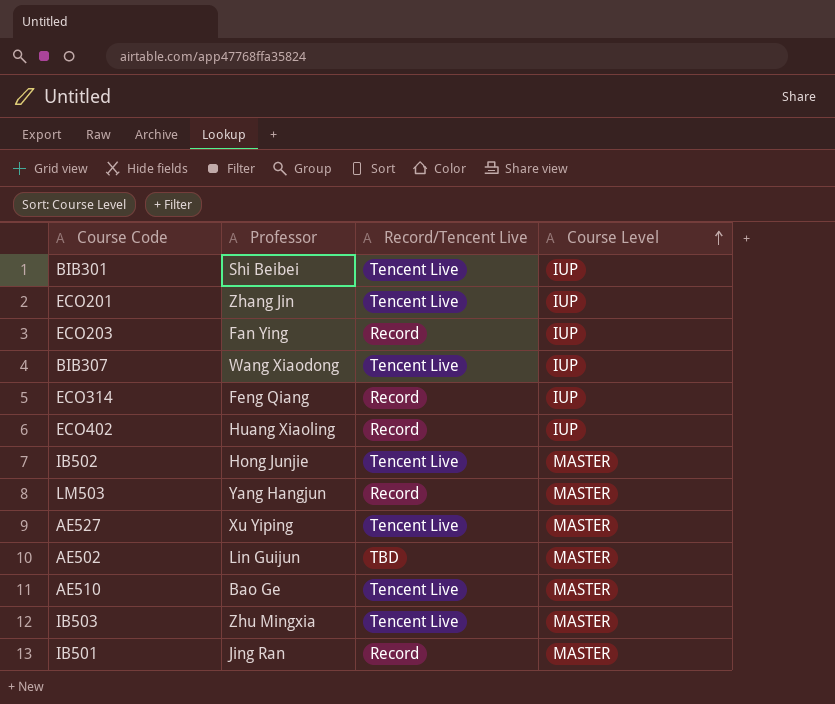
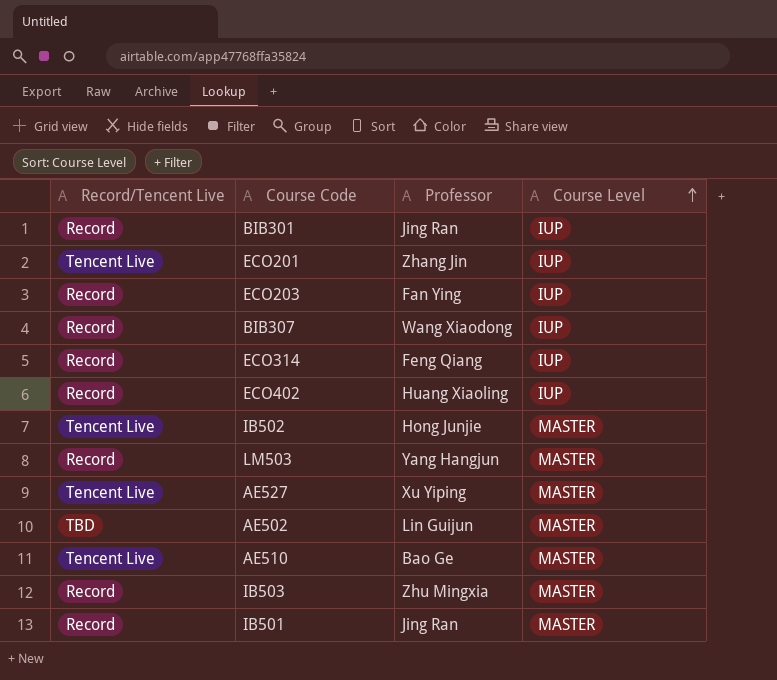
column Record/Tencent Live | position: 3 -> 1
BIB301 | Record/Tencent Live: Tencent Live -> Record
BIB301 | Professor: Shi Beibei -> Jing Ran
BIB307 | Record/Tencent Live: Tencent Live -> Record
IB503 | Record/Tencent Live: Tencent Live -> Record

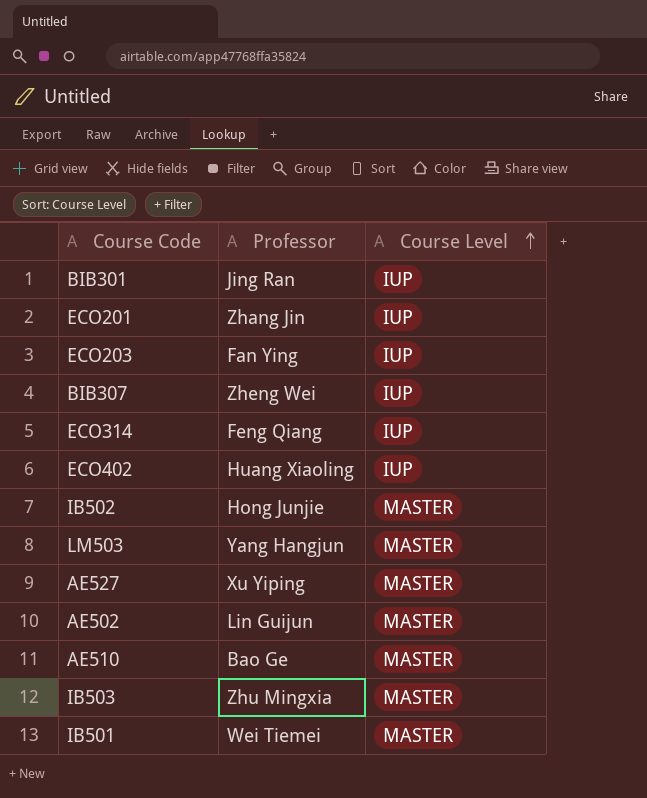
column Record/Tencent Live | position: 1 -> none
BIB307 | Professor: Wang Xiaodong -> Zheng Wei
IB501 | Professor: Jing Ran -> Wei Tiemei

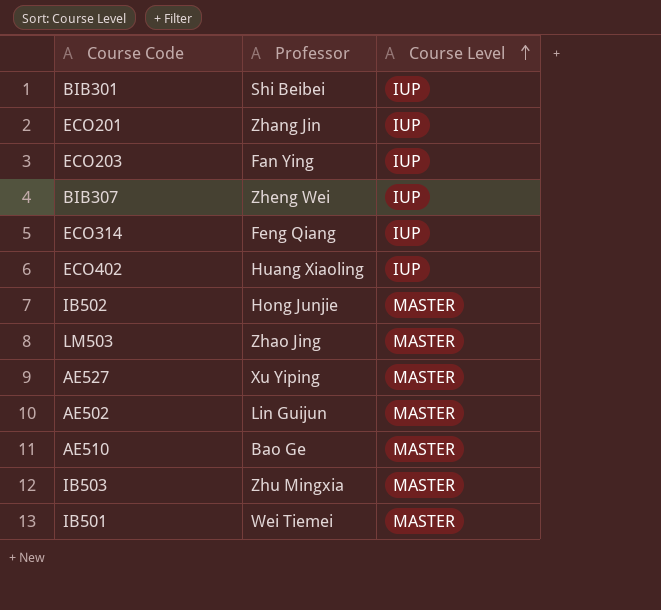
BIB301 | Professor: Jing Ran -> Shi Beibei
LM503 | Professor: Yang Hangjun -> Zhao Jing

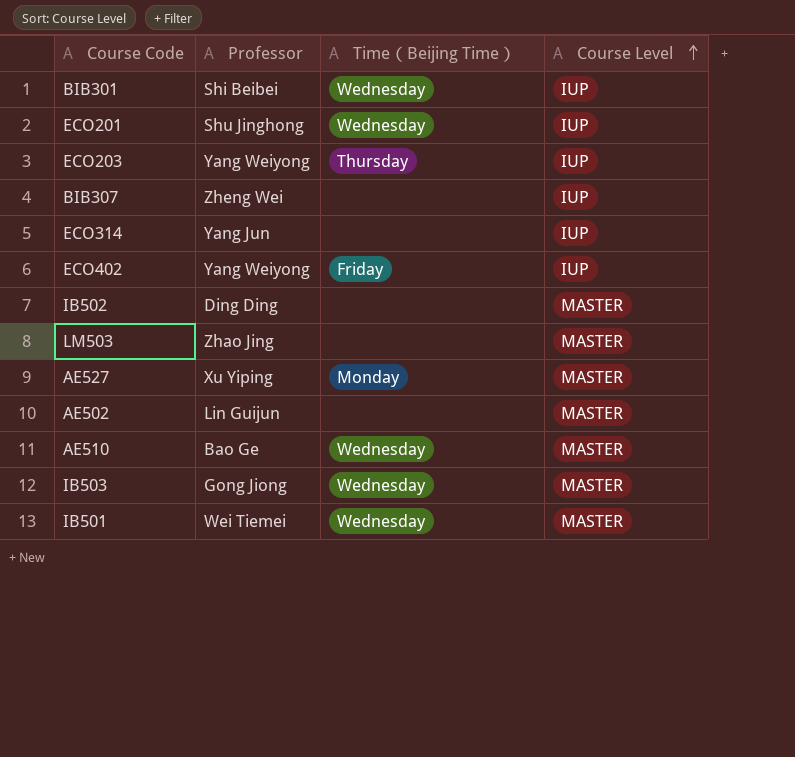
column Time（Beijing Time） | position: none -> 3
ECO201 | Professor: Zhang Jin -> Shu Jinghong
ECO203 | Professor: Fan Ying -> Yang Weiyong
ECO314 | Professor: Feng Qiang -> Yang Jun
ECO402 | Professor: Huang Xiaoling -> Yang Weiyong
IB502 | Professor: Hong Junjie -> Ding Ding
IB503 | Professor: Zhu Mingxia -> Gong Jiong

